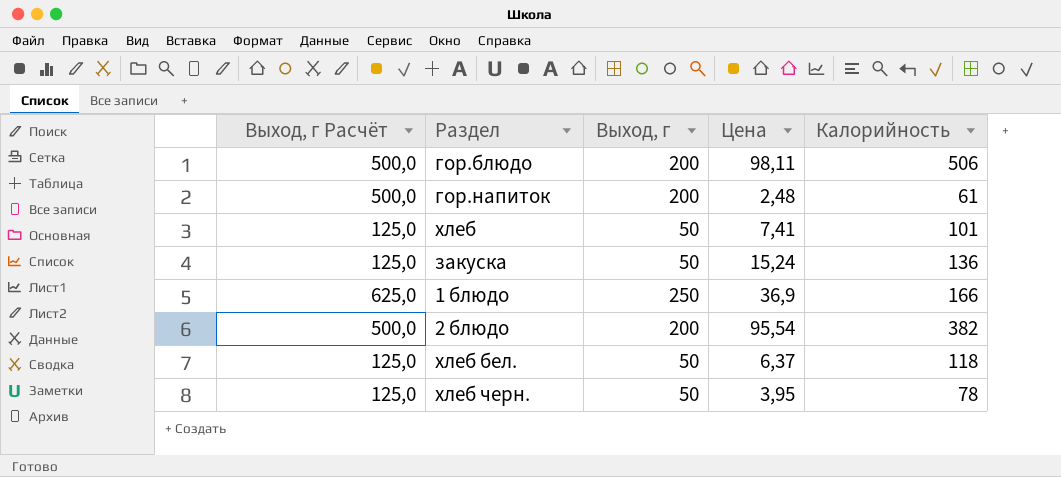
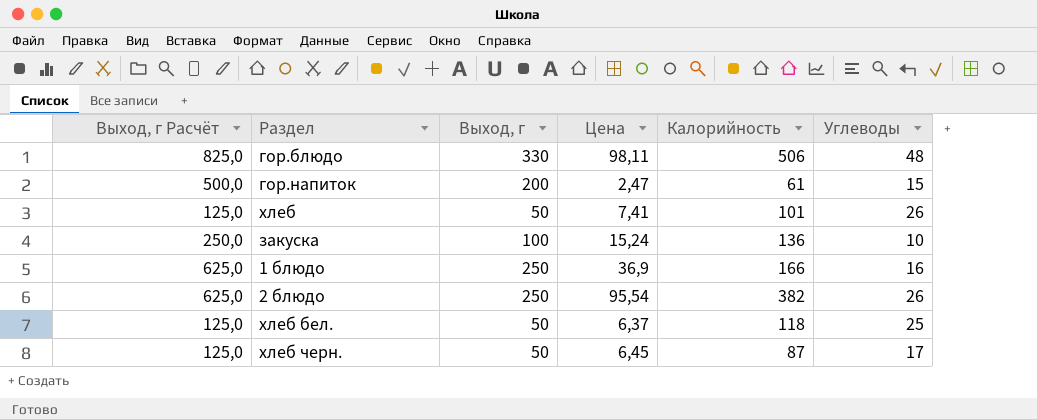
column Углеводы | position: none -> 6
гор.блюдо | Выход, г Расчёт: 500,0 -> 825,0
гор.блюдо | Выход, г: 200 -> 330
гор.напиток | Цена: 2,48 -> 2,47
закуска | Выход, г Расчёт: 125,0 -> 250,0
закуска | Выход, г: 50 -> 100
2 блюдо | Выход, г Расчёт: 500,0 -> 625,0
2 блюдо | Выход, г: 200 -> 250
хлеб черн. | Цена: 3,95 -> 6,45
хлеб черн. | Калорийность: 78 -> 87

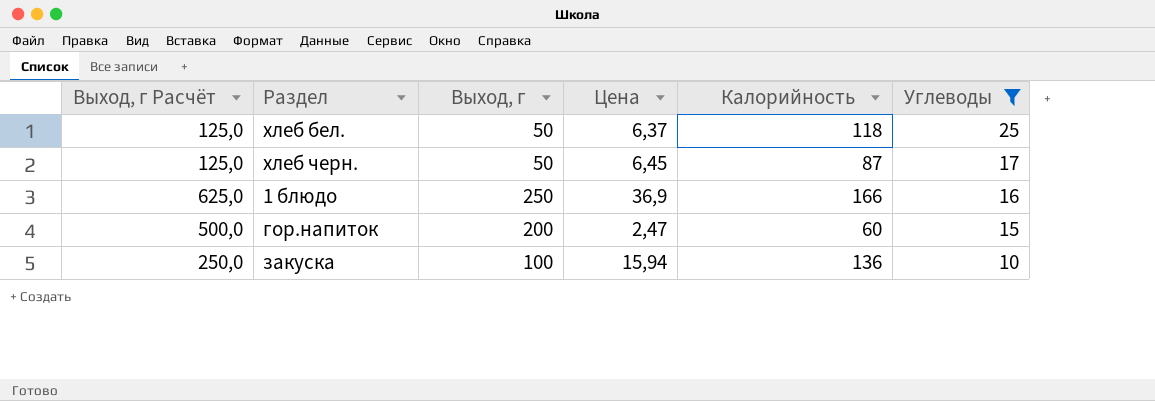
filter: none -> Углеводы <= 25
row order: none -> Углеводы descending
гор.напиток | Калорийность: 61 -> 60
закуска | Цена: 15,24 -> 15,94

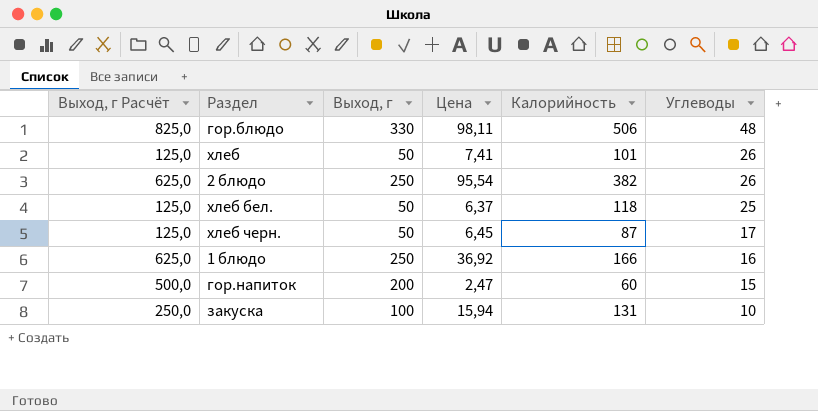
filter: Углеводы <= 25 -> none
1 блюдо | Цена: 36,9 -> 36,92
закуска | Калорийность: 136 -> 131

